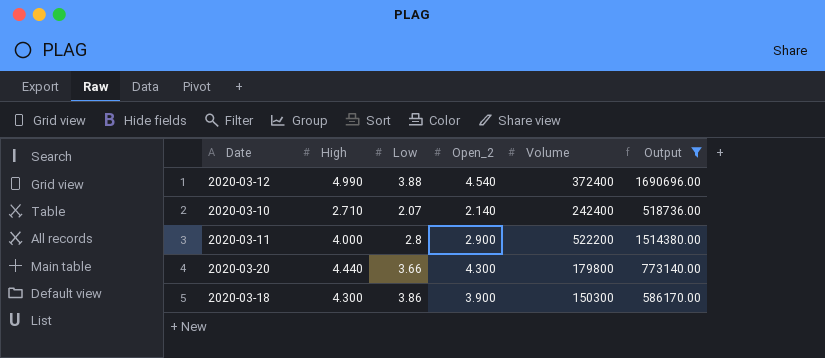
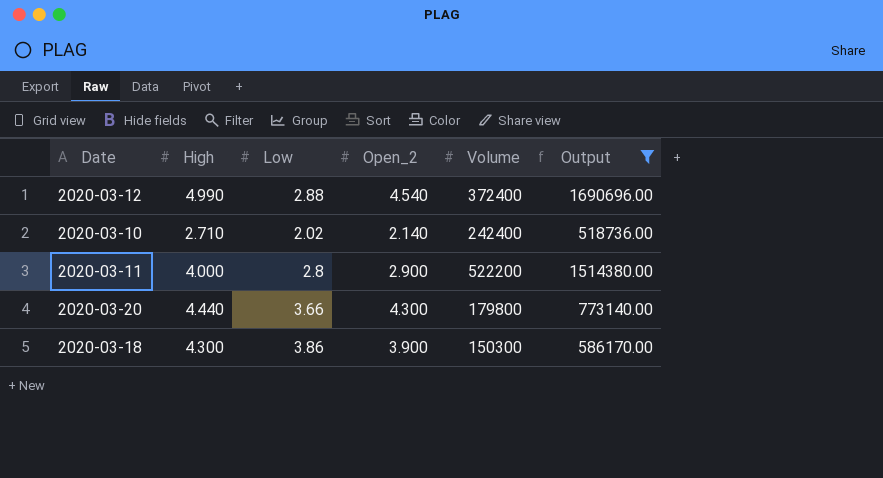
2020-03-12 | Low: 3.88 -> 2.88
2020-03-10 | Low: 2.07 -> 2.02

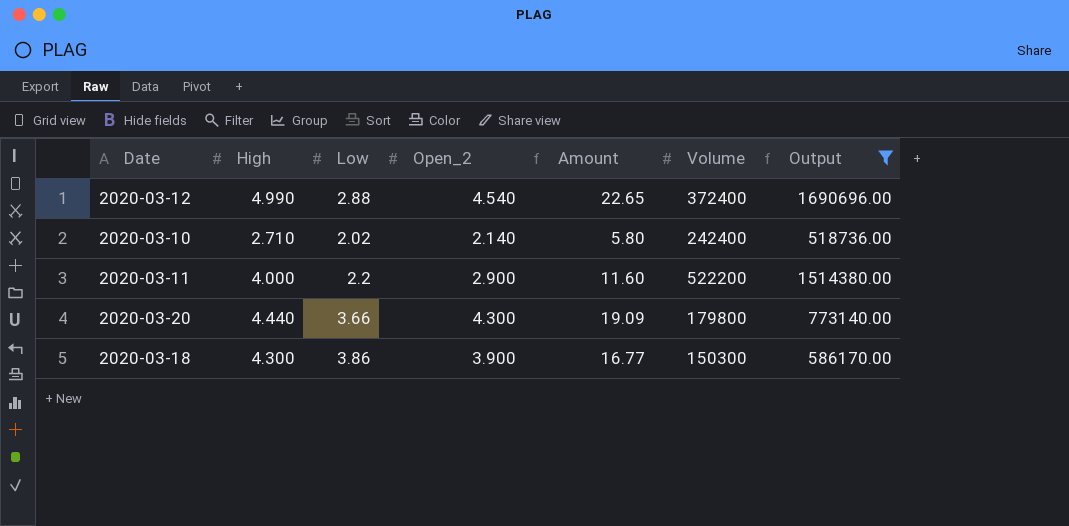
column Amount | formula: none -> [High] * [Open_2]
2020-03-11 | Low: 2.8 -> 2.2

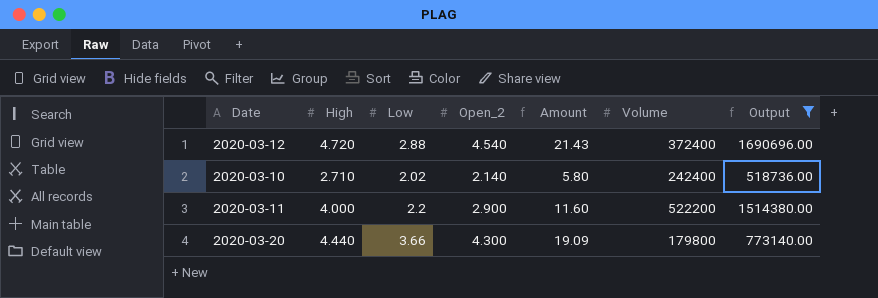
row 2020-03-18: 4.300 | 3.86 | 3.900 | 16.77 | 150300 | 586170.00 -> none
2020-03-12 | High: 4.990 -> 4.720
2020-03-12 | Amount: 22.65 -> 21.43

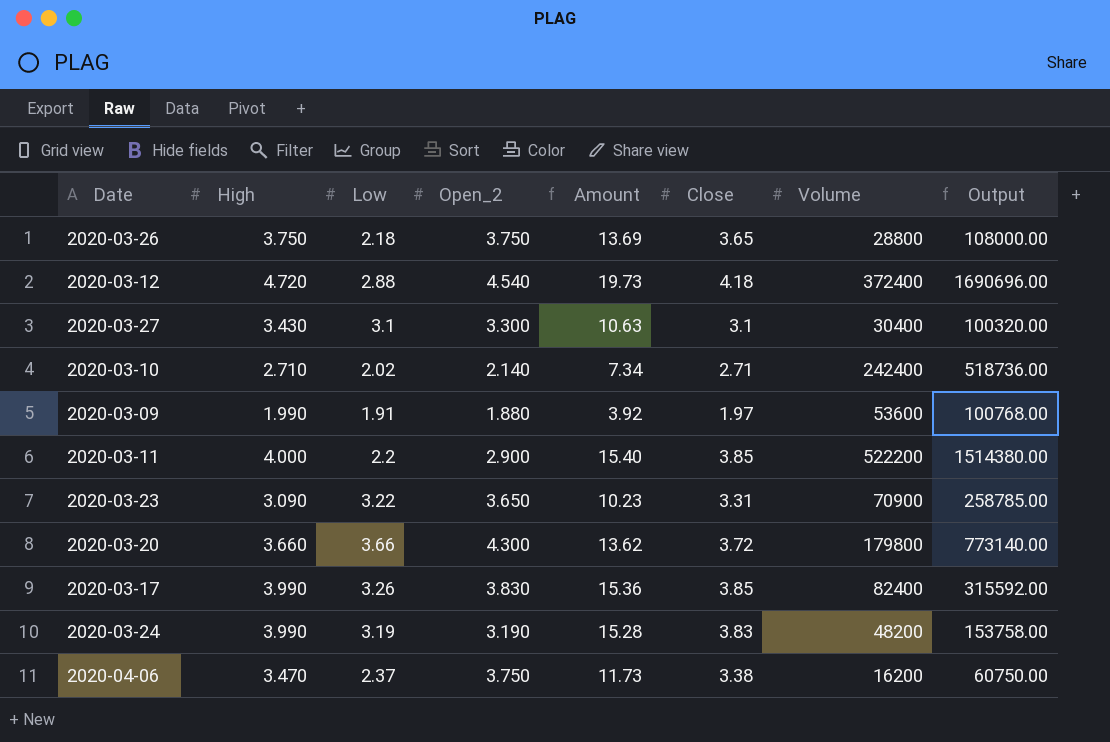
filter: Output >= 518736.00 -> none
column Amount | formula: [High] * [Open_2] -> [High] * [Close]
column Close | position: none -> 6
2020-03-20 | High: 4.440 -> 3.660

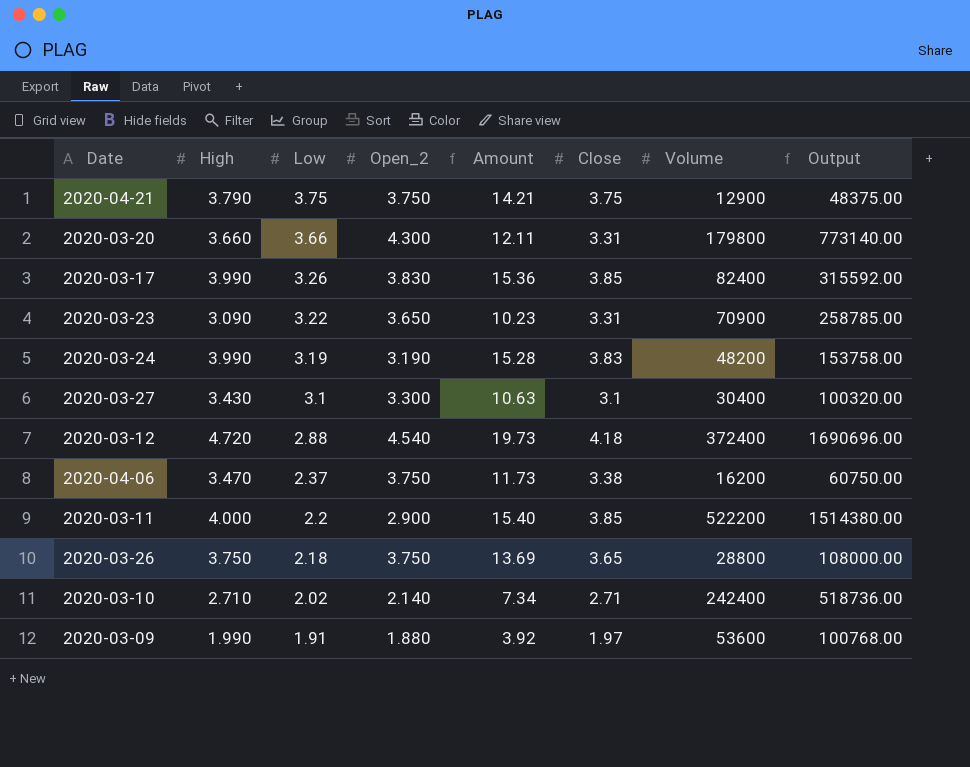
row order: none -> Low descending
row 2020-04-21: none -> 3.790 | 3.75 | 3.750 | 14.21 | 3.75 | 12900 | 48375.00
2020-03-20 | Amount: 13.62 -> 12.11
2020-03-20 | Close: 3.72 -> 3.31

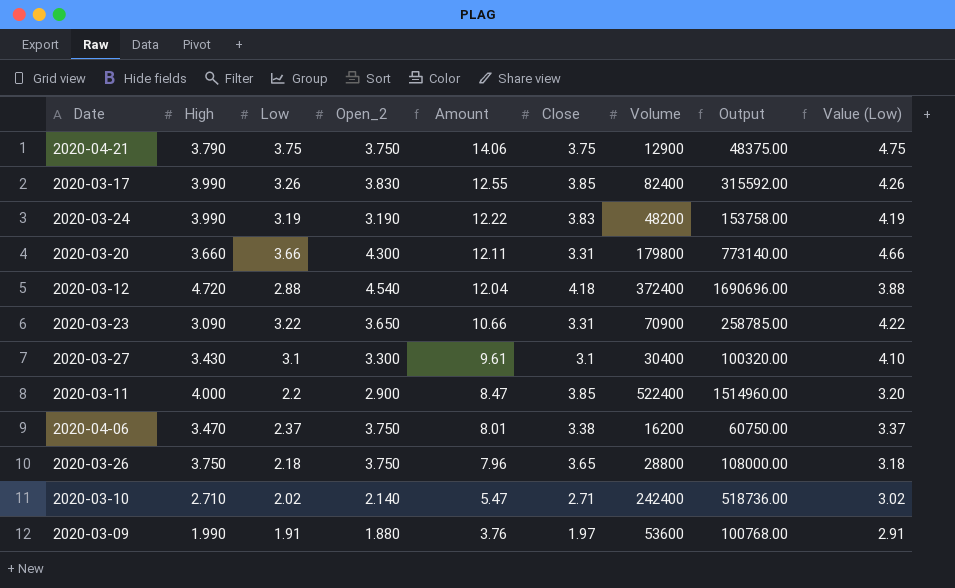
row order: Low descending -> Amount descending
column Amount | formula: [High] * [Close] -> [Low] * [Close]
column Value (Low) | formula: none -> [Low] + 1
2020-03-11 | Volume: 522200 -> 522400
2020-03-11 | Output: 1514380.00 -> 1514960.00

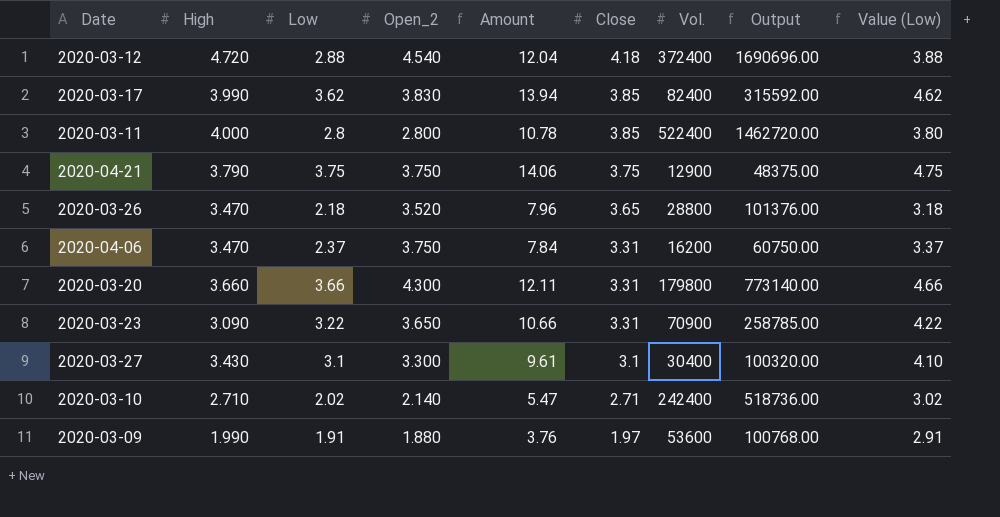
row order: Amount descending -> Close descending
column name: Volume -> Vol.
row 2020-03-24: 3.990 | 3.19 | 3.190 | 12.22 | 3.83 | 48200 | 153758.00 | 4.19 -> none
2020-03-17 | Low: 3.26 -> 3.62
2020-03-17 | Amount: 12.55 -> 13.94
2020-03-17 | Value (Low): 4.26 -> 4.62
2020-03-11 | Low: 2.2 -> 2.8
2020-03-11 | Open_2: 2.900 -> 2.800
2020-03-11 | Amount: 8.47 -> 10.78
2020-03-11 | Output: 1514960.00 -> 1462720.00
2020-03-11 | Value (Low): 3.20 -> 3.80
2020-03-26 | High: 3.750 -> 3.470
2020-03-26 | Open_2: 3.750 -> 3.520
2020-03-26 | Output: 108000.00 -> 101376.00
2020-04-06 | Amount: 8.01 -> 7.84
2020-04-06 | Close: 3.38 -> 3.31

